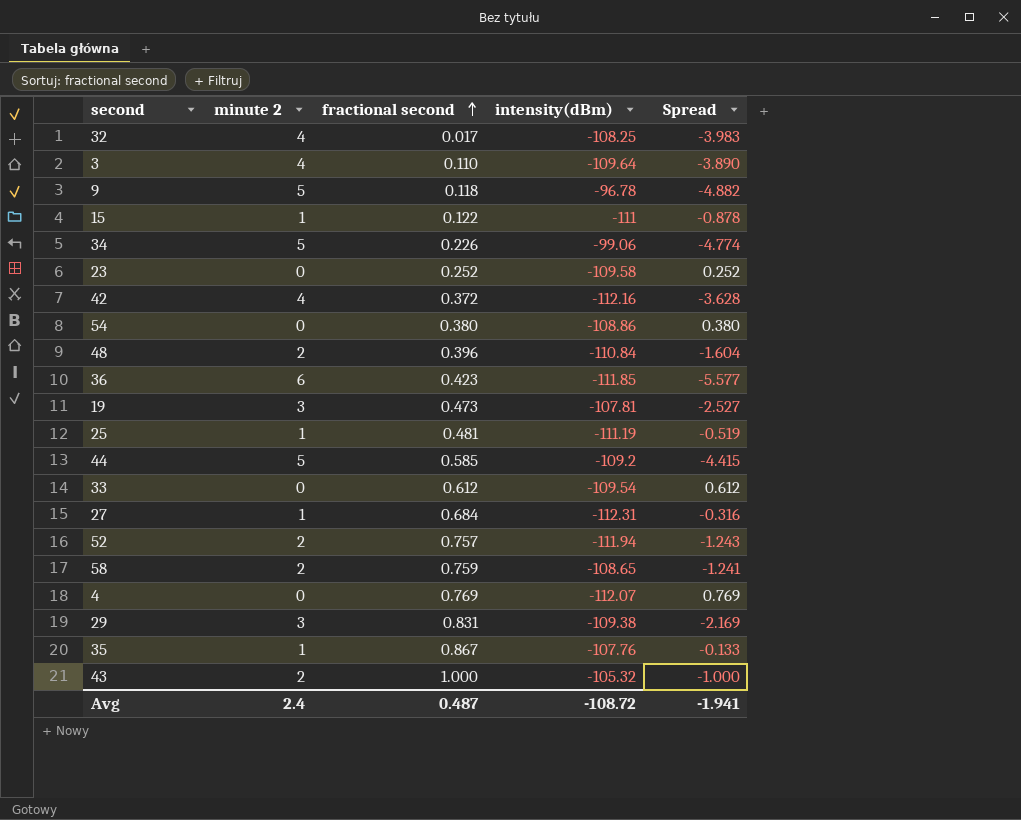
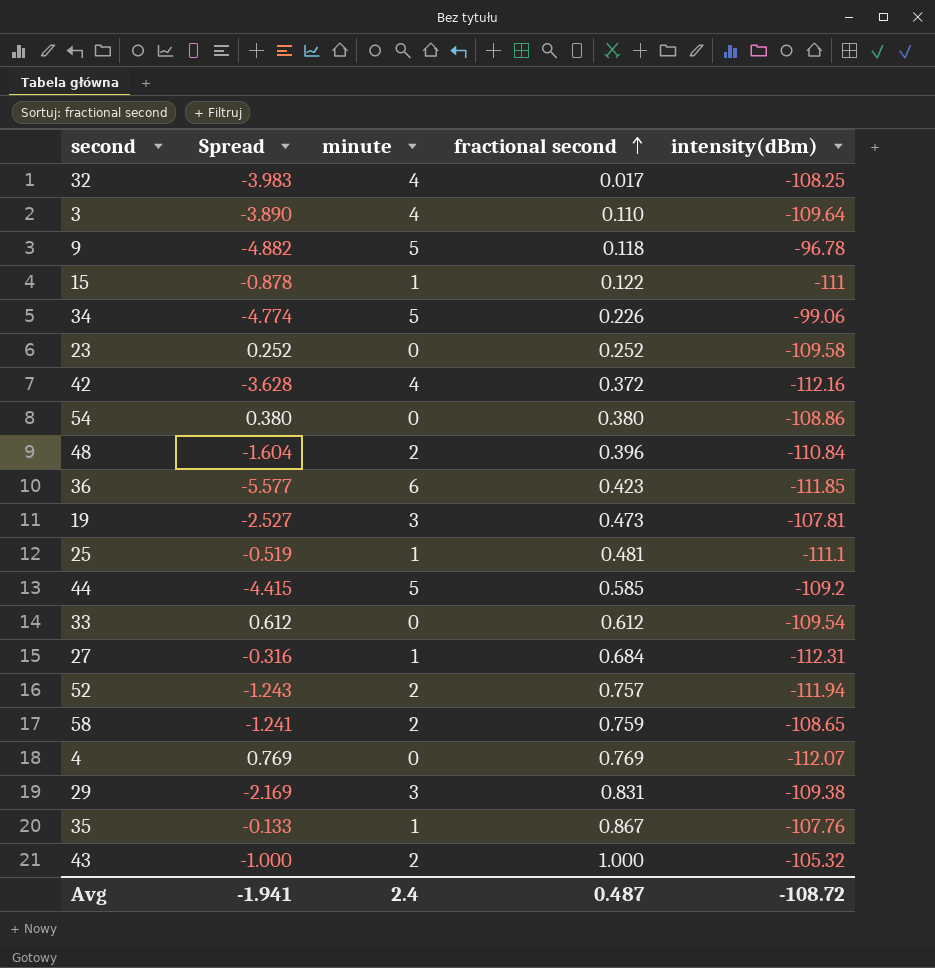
column Spread | position: 5 -> 2
column name: minute 2 -> minute
25 | intensity(dBm): -111.19 -> -111.1

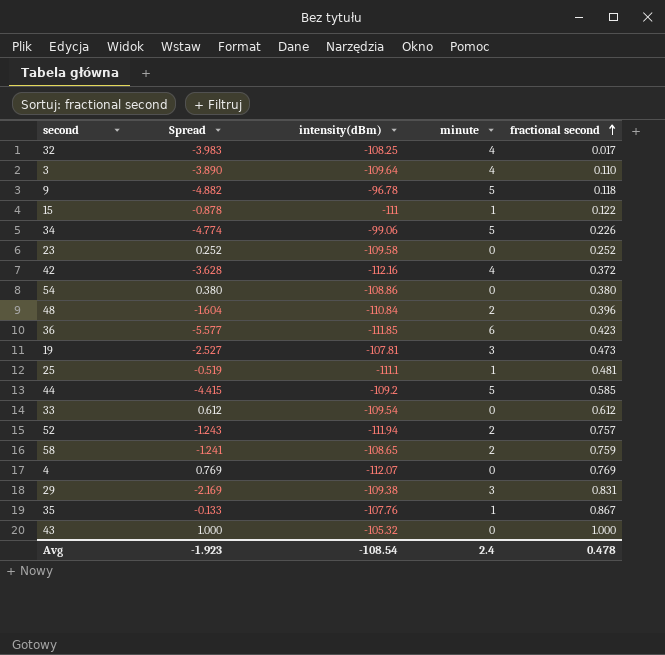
column intensity(dBm) | position: 5 -> 3
row 27: -0.316 | 1 | 0.684 | -112.31 -> none
43 | Spread: -1.000 -> 1.000
43 | minute: 2 -> 0
Avg | Spread: -1.941 -> -1.923
Avg | intensity(dBm): -108.72 -> -108.54
Avg | fractional second: 0.487 -> 0.478

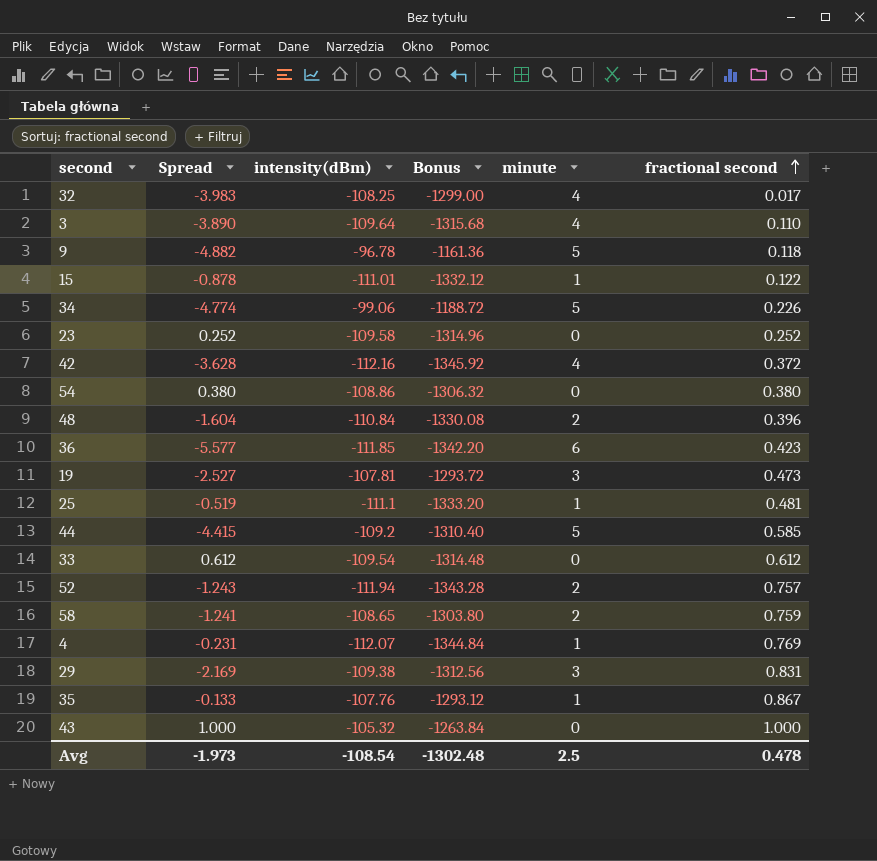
column Bonus | formula: none -> [intensity(dBm)] * 12
15 | intensity(dBm): -111 -> -111.01
4 | Spread: 0.769 -> -0.231
4 | minute: 0 -> 1
Avg | Spread: -1.923 -> -1.973
Avg | minute: 2.4 -> 2.5

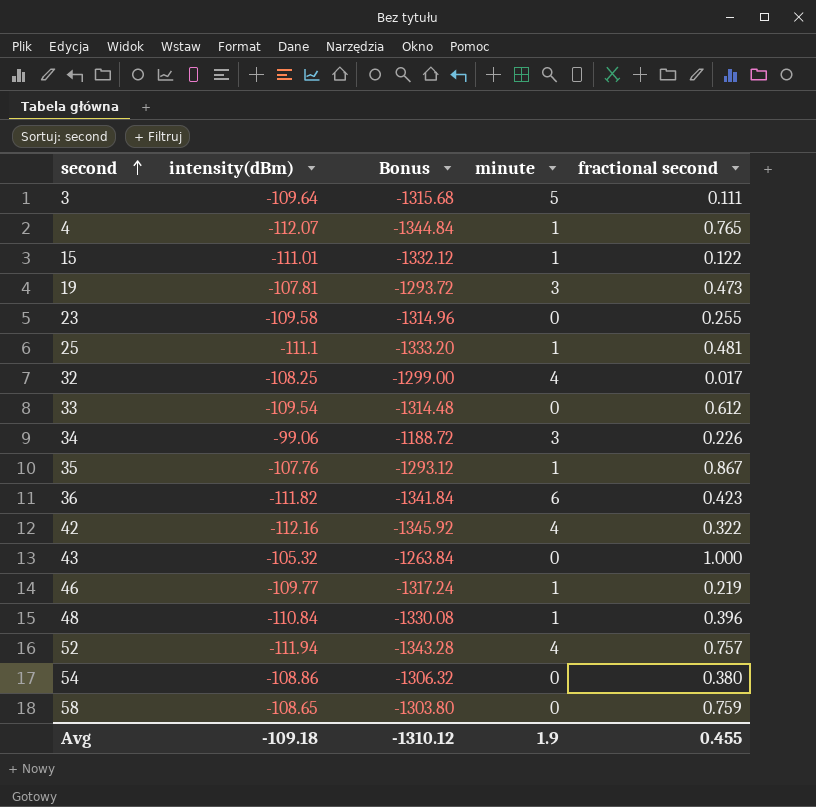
row order: fractional second ascending -> second ascending
column Spread | formula: [fractional second] - [minute] -> none
row 9: -4.882 | -96.78 | -1161.36 | 5 | 0.118 -> none
row 44: -4.415 | -109.2 | -1310.40 | 5 | 0.585 -> none
row 29: -2.169 | -109.38 | -1312.56 | 3 | 0.831 -> none
3 | minute: 4 -> 5
3 | fractional second: 0.110 -> 0.111
4 | fractional second: 0.769 -> 0.765
23 | fractional second: 0.252 -> 0.255
34 | minute: 5 -> 3
36 | intensity(dBm): -111.85 -> -111.82
36 | Bonus: -1342.20 -> -1341.84
42 | fractional second: 0.372 -> 0.322
row 46: none -> -109.77 | -1317.24 | 1 | 0.219
48 | minute: 2 -> 1
52 | minute: 2 -> 4
58 | minute: 2 -> 0
Avg | intensity(dBm): -108.54 -> -109.18
Avg | Bonus: -1302.48 -> -1310.12
Avg | minute: 2.5 -> 1.9
Avg | fractional second: 0.478 -> 0.455

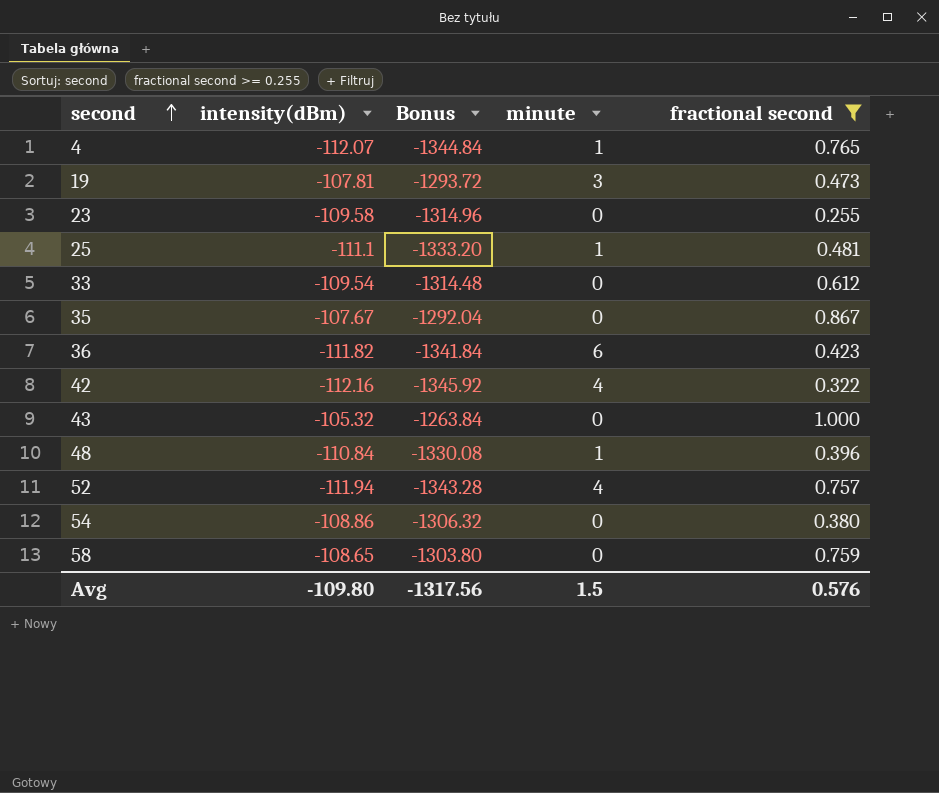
filter: none -> fractional second >= 0.255
35 | intensity(dBm): -107.76 -> -107.67
35 | Bonus: -1293.12 -> -1292.04
35 | minute: 1 -> 0
Avg | intensity(dBm): -109.18 -> -109.80
Avg | Bonus: -1310.12 -> -1317.56
Avg | minute: 1.9 -> 1.5
Avg | fractional second: 0.455 -> 0.576

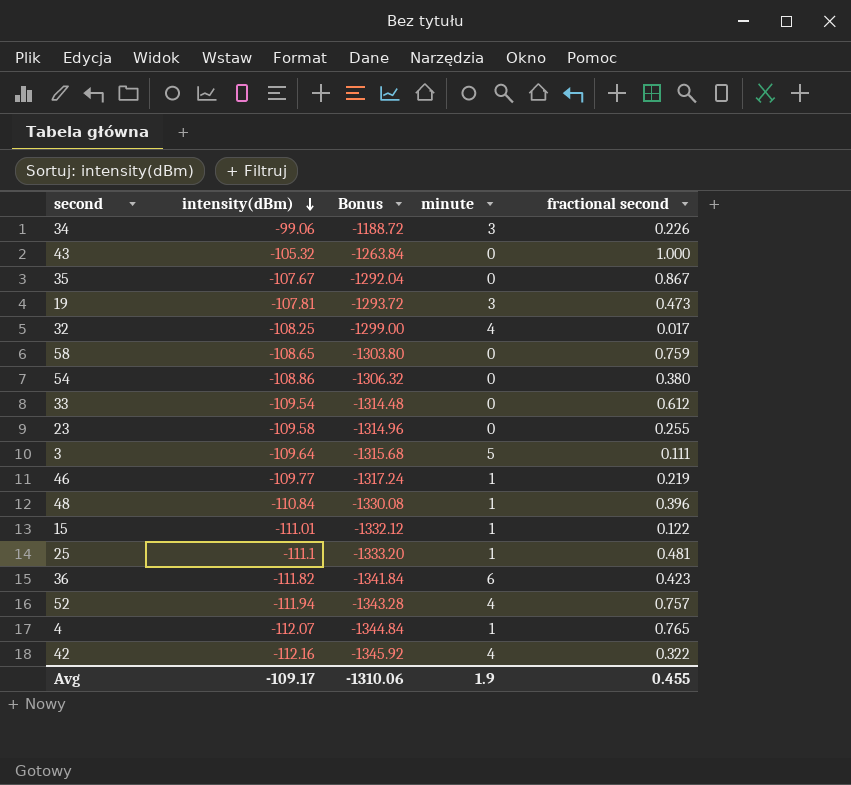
filter: fractional second >= 0.255 -> none
row order: second ascending -> intensity(dBm) descending
Avg | intensity(dBm): -109.80 -> -109.17
Avg | Bonus: -1317.56 -> -1310.06
Avg | minute: 1.5 -> 1.9
Avg | fractional second: 0.576 -> 0.455

